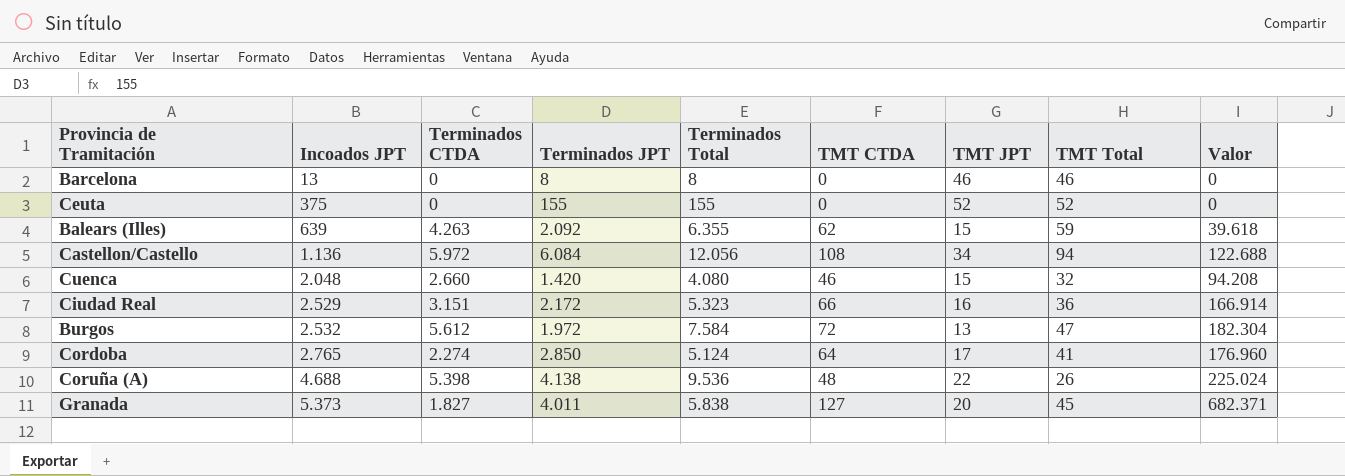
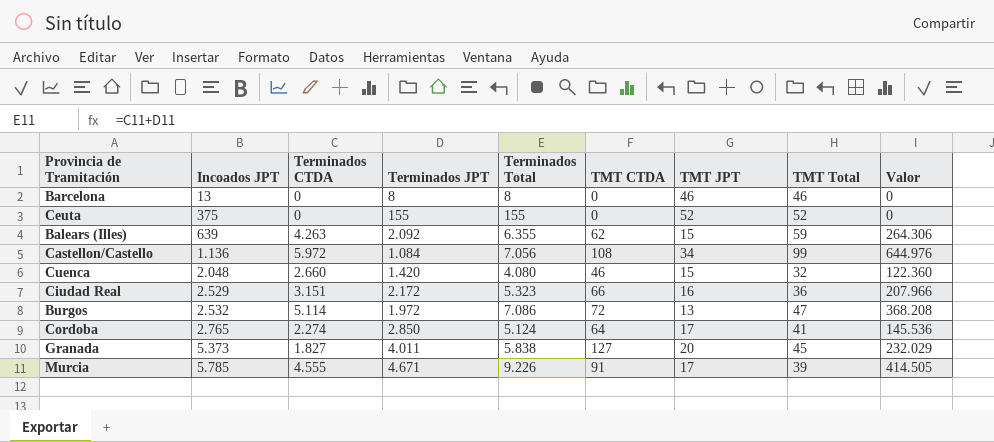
column Valor | formula: [Incoados JPT] * [TMT CTDA] -> [Terminados CTDA] * [TMT CTDA]
row Coruña (A): 4.688 | 5.398 | 4.138 | 9.536 | 48 | 22 | 26 | 225.024 -> none
Castellon/Castello | Terminados JPT: 6.084 -> 1.084
Castellon/Castello | Terminados Total: 12.056 -> 7.056
Castellon/Castello | TMT Total: 94 -> 99
Burgos | Terminados CTDA: 5.612 -> 5.114
Burgos | Terminados Total: 7.584 -> 7.086
row Murcia: none -> 5.785 | 4.555 | 4.671 | 9.226 | 91 | 17 | 39 | 414.505

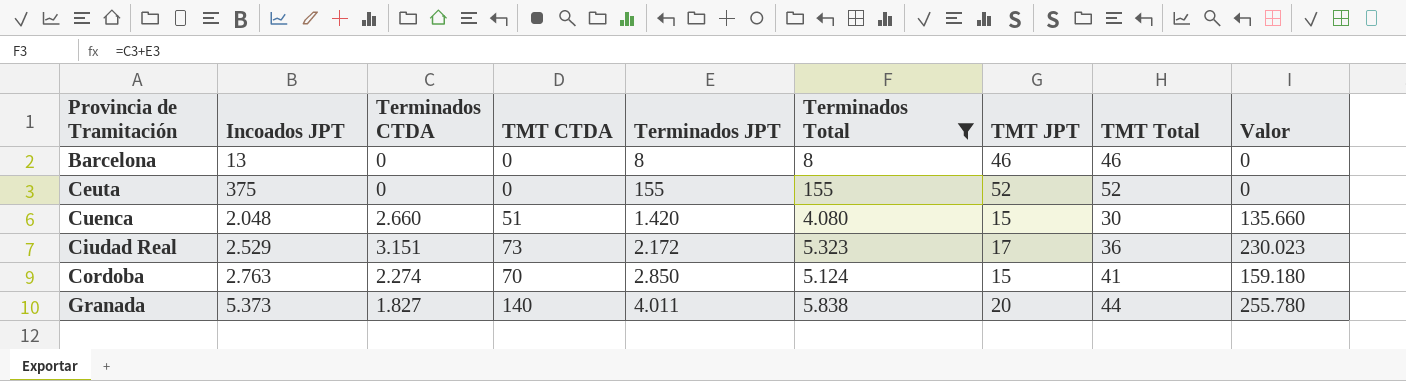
filter: none -> Terminados Total <= 5.838
column TMT CTDA | position: 6 -> 4
Cuenca | TMT CTDA: 46 -> 51
Cuenca | TMT Total: 32 -> 30
Cuenca | Valor: 122.360 -> 135.660
Ciudad Real | TMT CTDA: 66 -> 73
Ciudad Real | TMT JPT: 16 -> 17
Ciudad Real | Valor: 207.966 -> 230.023
Cordoba | Incoados JPT: 2.765 -> 2.763
Cordoba | TMT CTDA: 64 -> 70
Cordoba | TMT JPT: 17 -> 15
Cordoba | Valor: 145.536 -> 159.180
Granada | TMT CTDA: 127 -> 140
Granada | TMT Total: 45 -> 44
Granada | Valor: 232.029 -> 255.780

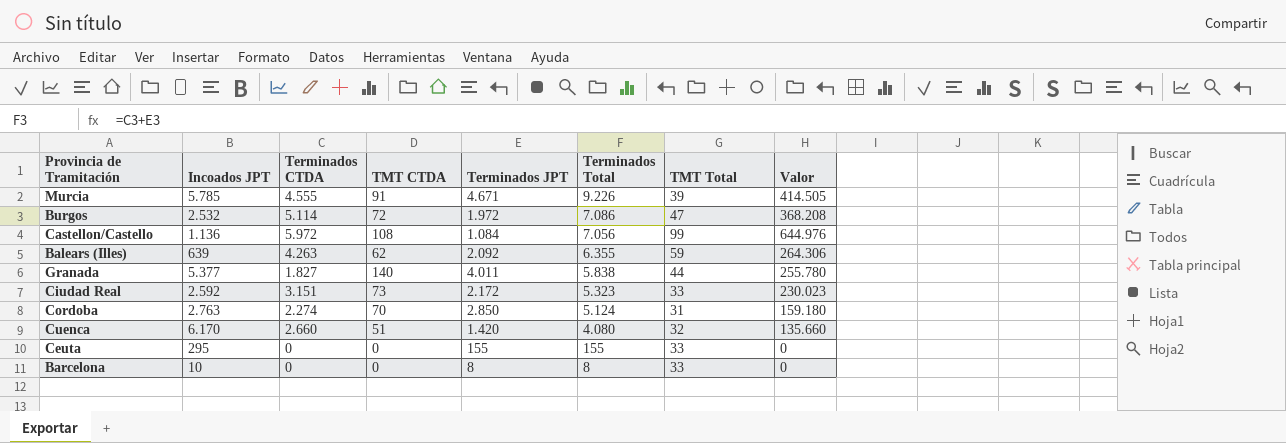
filter: Terminados Total <= 5.838 -> none
row order: Incoados JPT ascending -> Terminados Total descending
column TMT JPT | position: 7 -> none
Granada | Incoados JPT: 5.373 -> 5.377
Ciudad Real | Incoados JPT: 2.529 -> 2.592
Ciudad Real | TMT Total: 36 -> 33
Cordoba | TMT Total: 41 -> 31
Cuenca | Incoados JPT: 2.048 -> 6.170
Cuenca | TMT Total: 30 -> 32
Ceuta | Incoados JPT: 375 -> 295
Ceuta | TMT Total: 52 -> 33
Barcelona | Incoados JPT: 13 -> 10
Barcelona | TMT Total: 46 -> 33

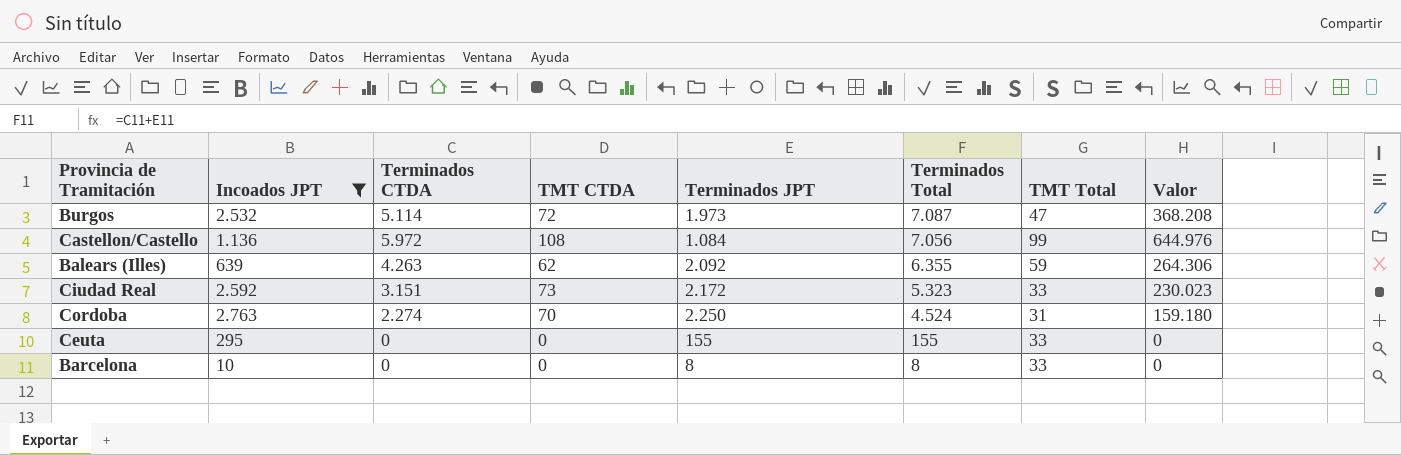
filter: none -> Incoados JPT <= 2.763
Burgos | Terminados JPT: 1.972 -> 1.973
Burgos | Terminados Total: 7.086 -> 7.087
Cordoba | Terminados JPT: 2.850 -> 2.250
Cordoba | Terminados Total: 5.124 -> 4.524

